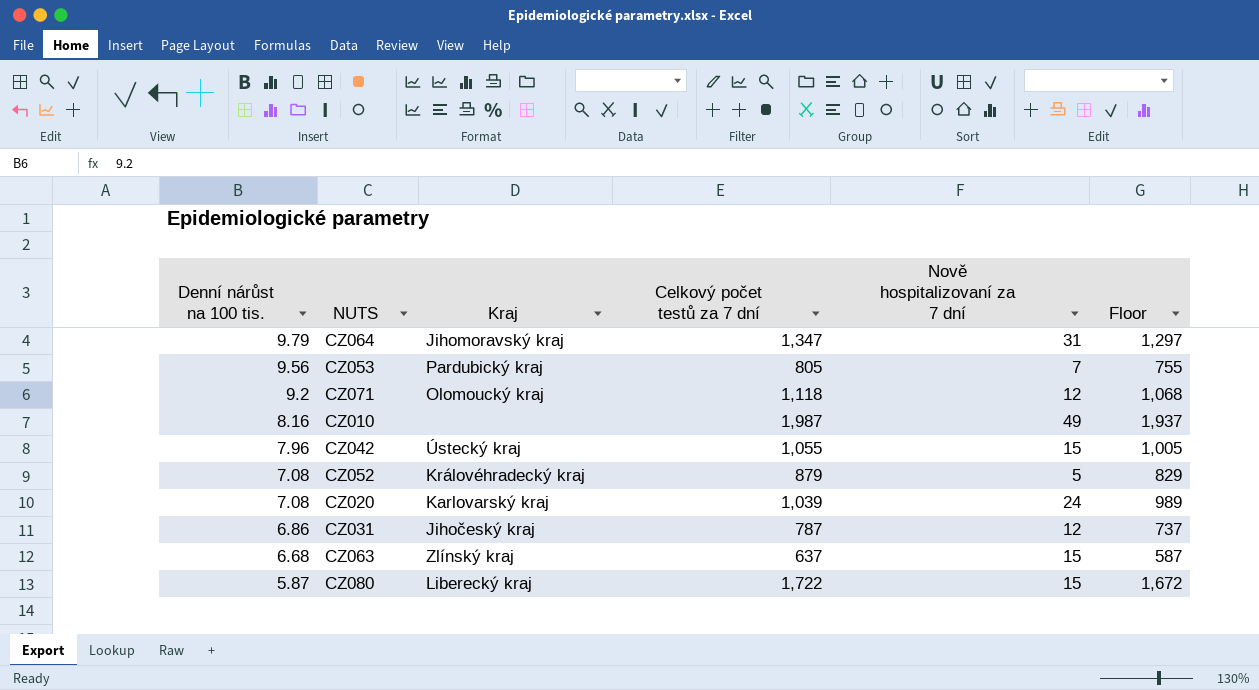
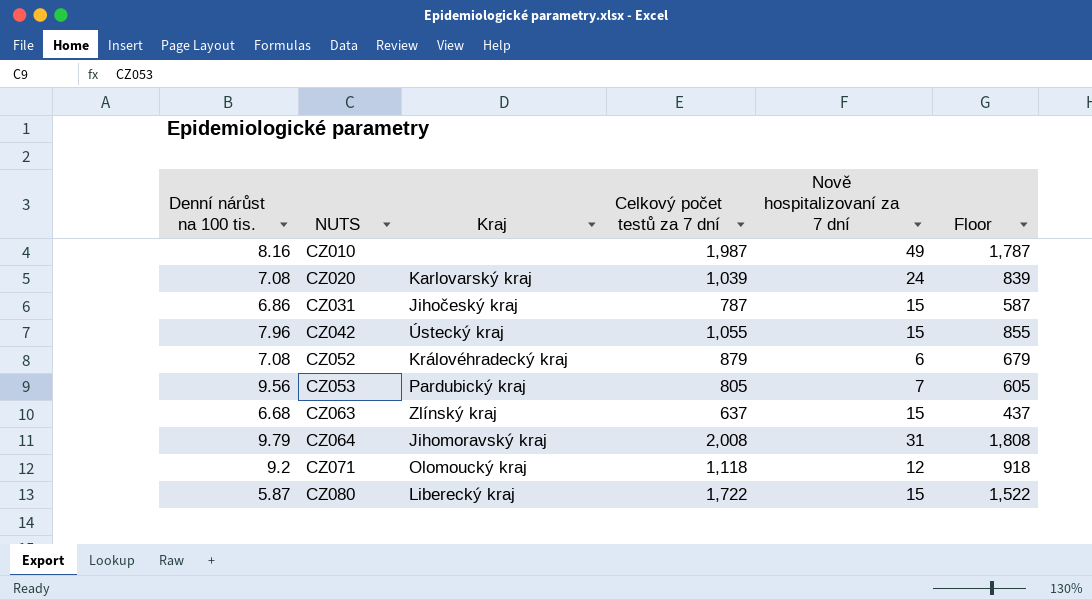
row order: Denní nárůst na 100 tis. descending -> NUTS ascending
column Floor | formula: [Celkový počet testů za 7 dní] - 50 -> [Celkový počet testů za 7 dní] - 200
CZ031 | Nově hospitalizovaní za 7 dní: 12 -> 15
CZ052 | Nově hospitalizovaní za 7 dní: 5 -> 6
CZ064 | Celkový počet testů za 7 dní: 1,347 -> 2,008

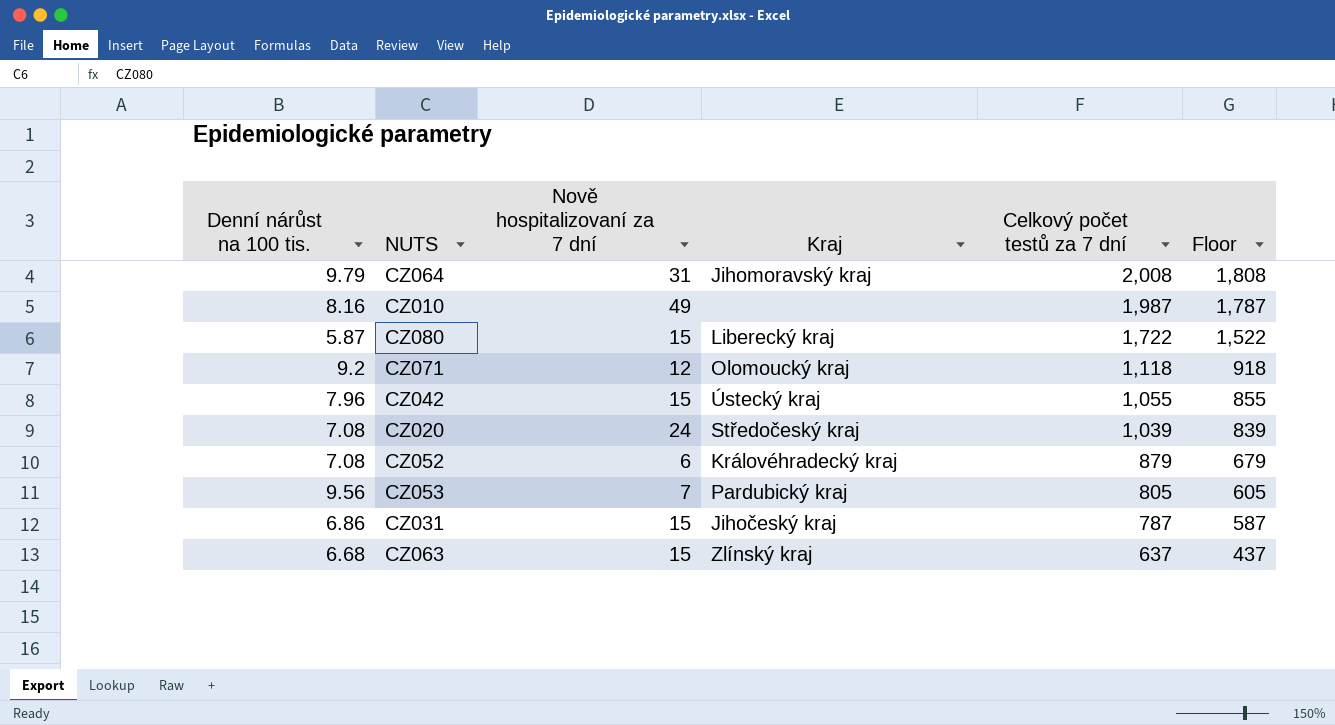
row order: NUTS ascending -> Celkový počet testů za 7 dní descending
column Nově hospitalizovaní za 7 dní | position: 5 -> 3
CZ020 | Kraj: Karlovarský kraj -> Středočeský kraj

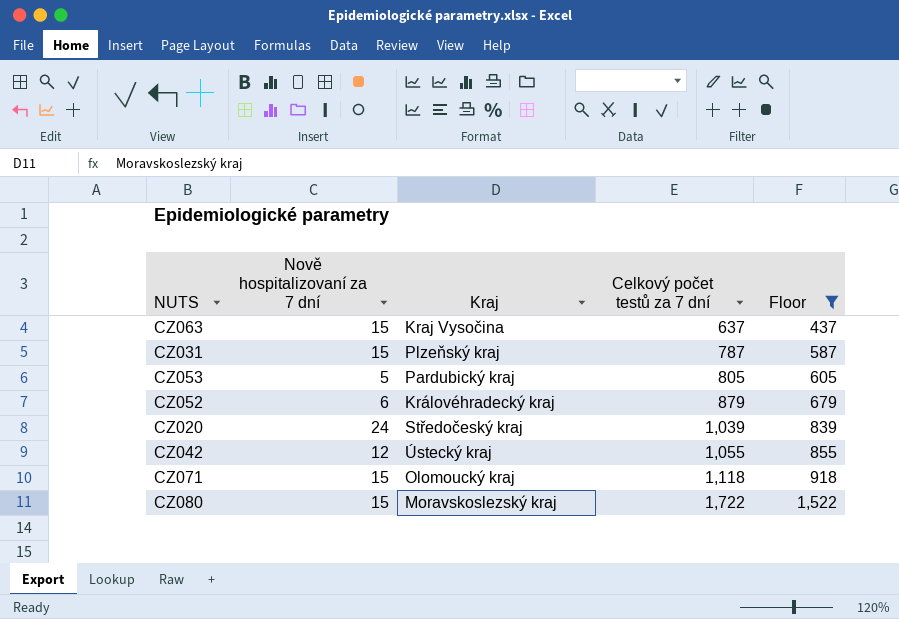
filter: none -> Floor <= 1,522
row order: Celkový počet testů za 7 dní descending -> Celkový počet testů za 7 dní ascending
column Denní nárůst na 100 tis. | position: 1 -> none
CZ063 | Kraj: Zlínský kraj -> Kraj Vysočina
CZ031 | Kraj: Jihočeský kraj -> Plzeňský kraj
CZ053 | Nově hospitalizovaní za 7 dní: 7 -> 5
CZ042 | Nově hospitalizovaní za 7 dní: 15 -> 12
CZ071 | Nově hospitalizovaní za 7 dní: 12 -> 15
CZ080 | Kraj: Liberecký kraj -> Moravskoslezský kraj

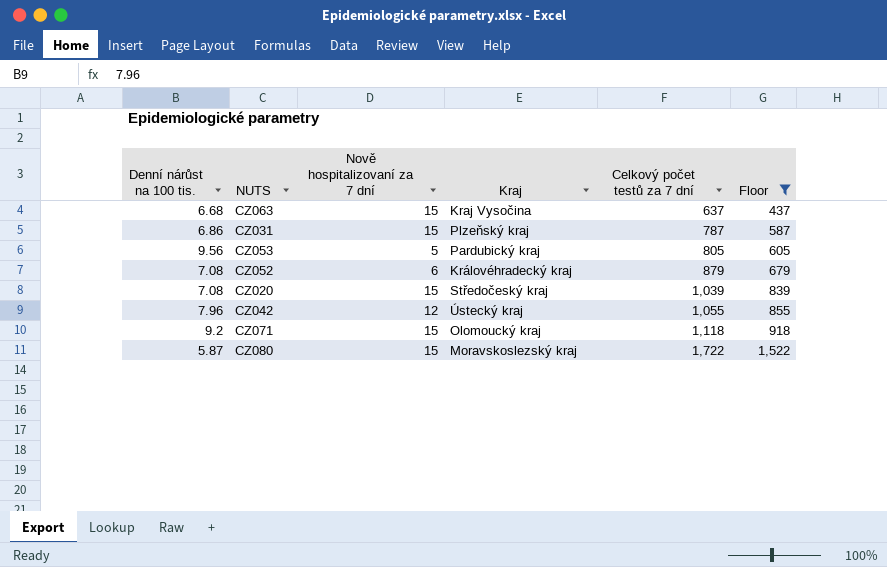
column Denní nárůst na 100 tis. | position: none -> 1
CZ020 | Nově hospitalizovaní za 7 dní: 24 -> 15

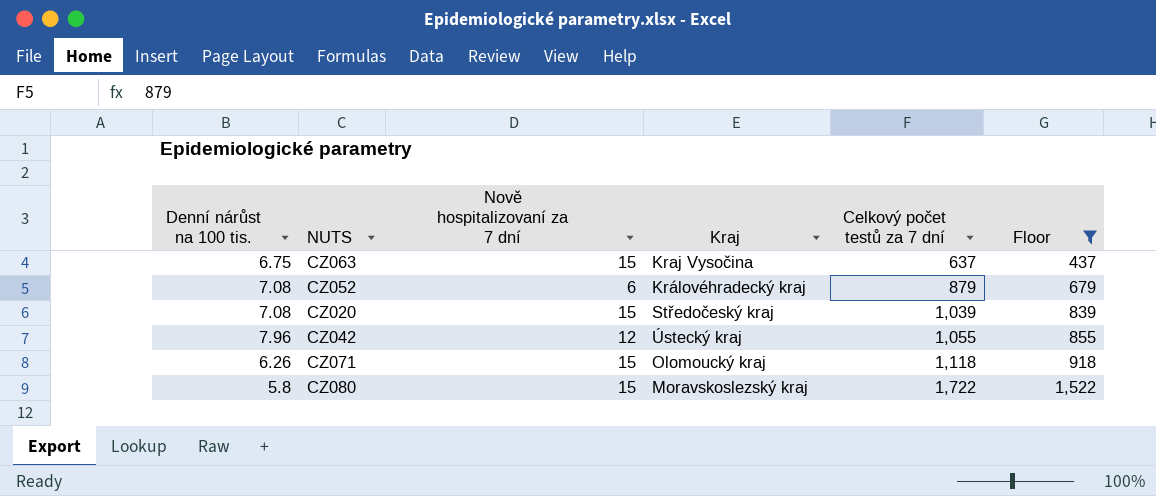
row CZ031: 6.86 | 15 | Plzeňský kraj | 787 | 587 -> none
row CZ053: 9.56 | 5 | Pardubický kraj | 805 | 605 -> none
CZ063 | Denní nárůst na 100 tis.: 6.68 -> 6.75
CZ071 | Denní nárůst na 100 tis.: 9.2 -> 6.26
CZ080 | Denní nárůst na 100 tis.: 5.87 -> 5.8

